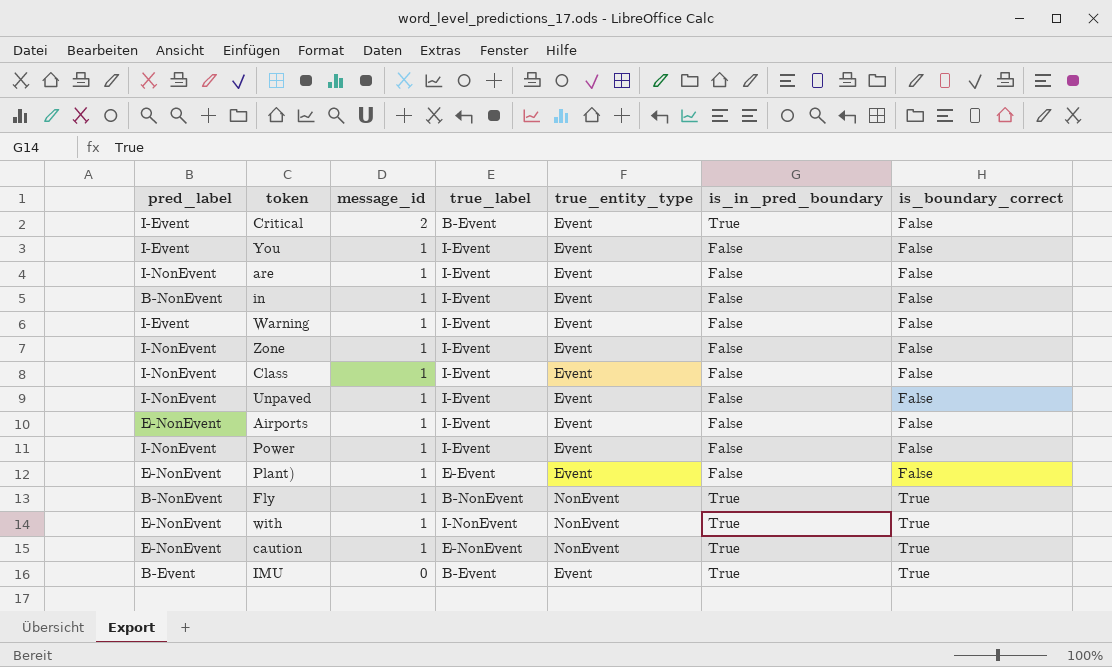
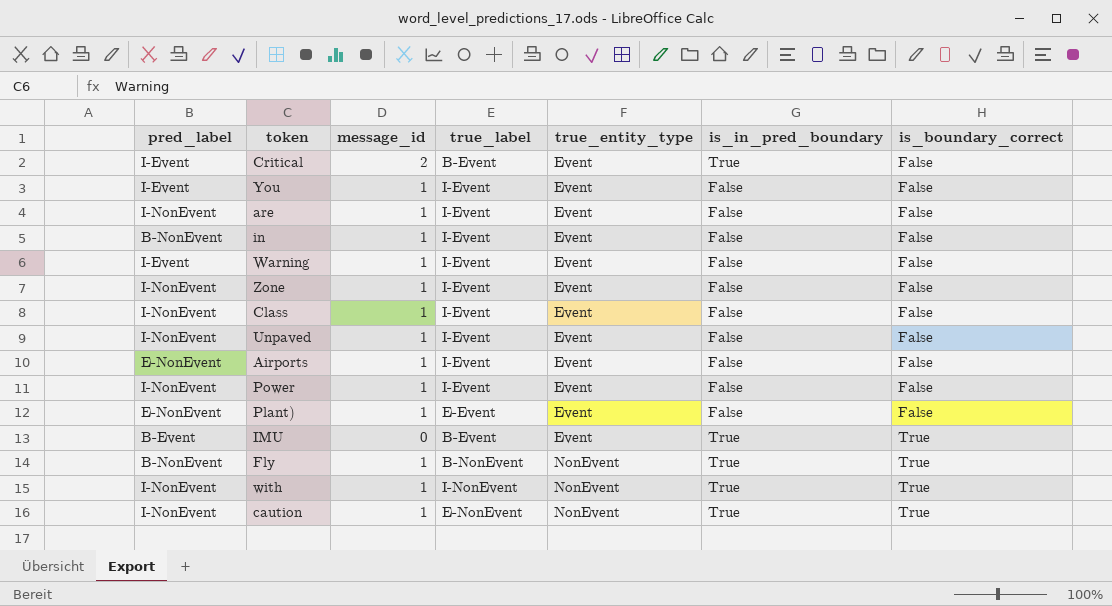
row order: message_id descending -> true_entity_type ascending
with | pred_label: E-NonEvent -> I-NonEvent
caution | pred_label: E-NonEvent -> I-NonEvent

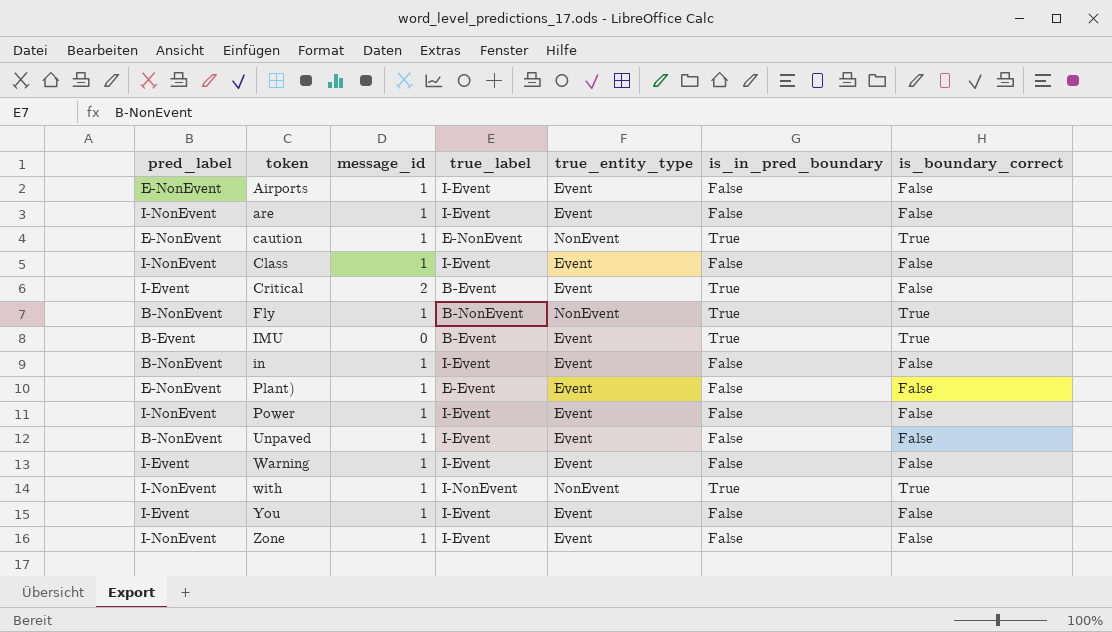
row order: true_entity_type ascending -> token ascending
caution | pred_label: I-NonEvent -> E-NonEvent
Unpaved | pred_label: I-NonEvent -> B-NonEvent

